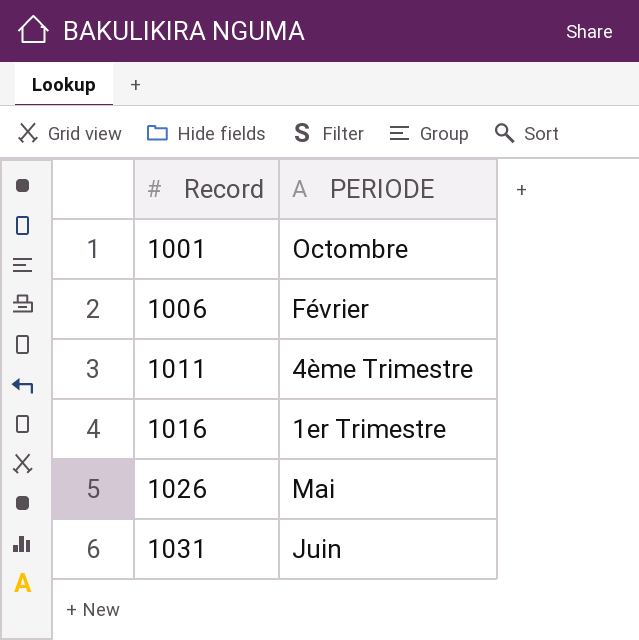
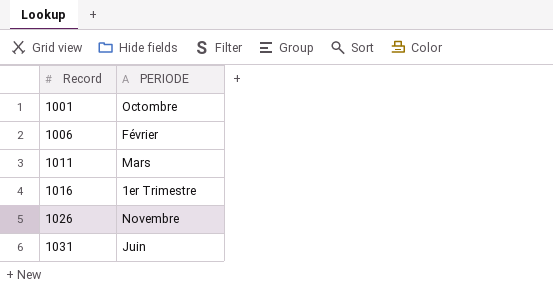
1011 | PERIODE: 4ème Trimestre -> Mars
1026 | PERIODE: Mai -> Novembre

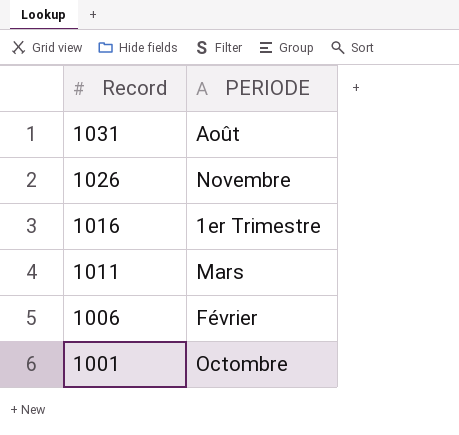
row order: Record ascending -> Record descending
1031 | PERIODE: Juin -> Août

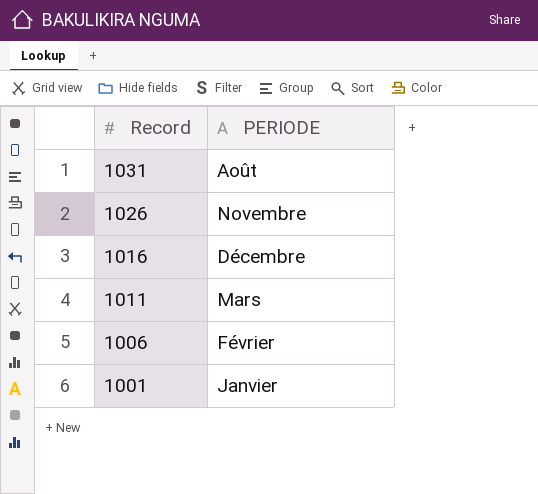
1016 | PERIODE: 1er Trimestre -> Décembre
1001 | PERIODE: Octombre -> Janvier

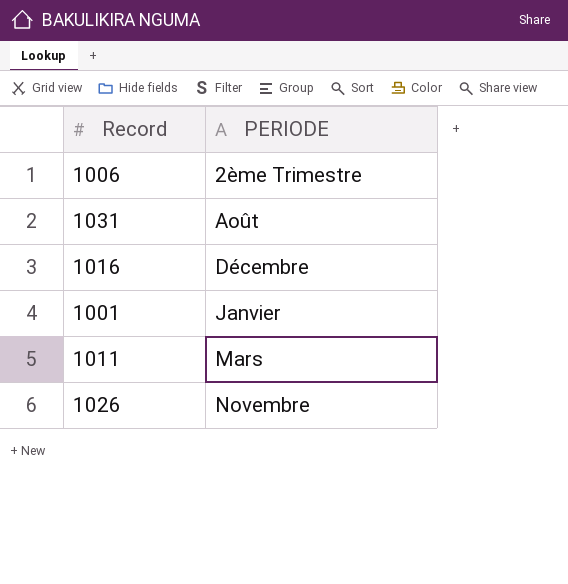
row order: Record descending -> PERIODE ascending
1006 | PERIODE: Février -> 2ème Trimestre

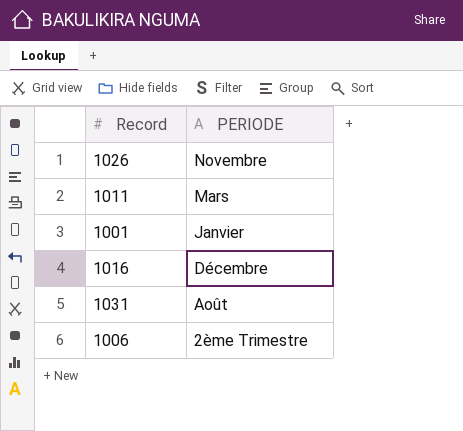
row order: PERIODE ascending -> PERIODE descending

